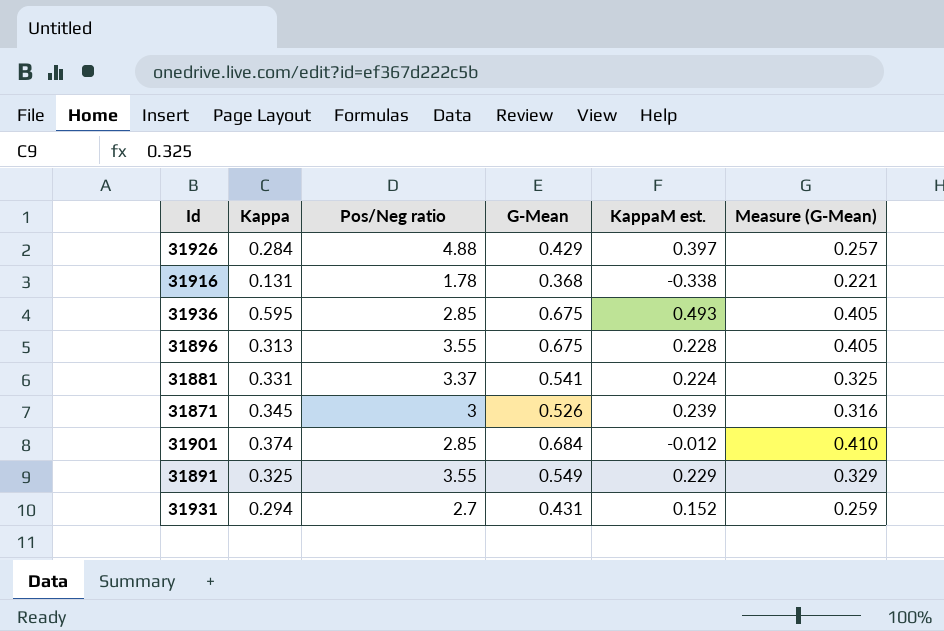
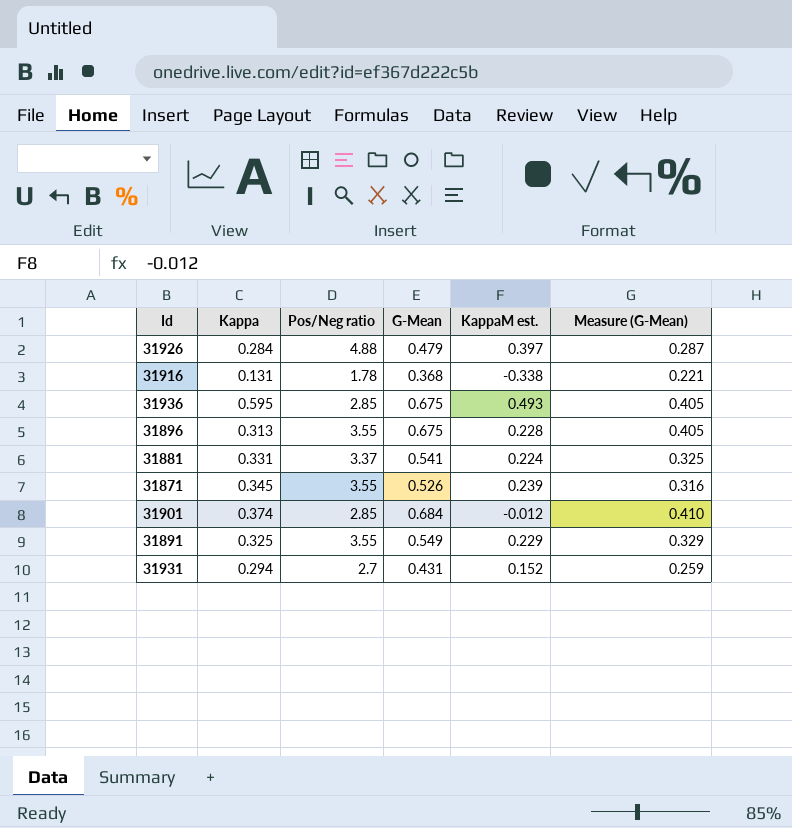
31926 | G-Mean: 0.429 -> 0.479
31926 | Measure (G-Mean): 0.257 -> 0.287
31871 | Pos/Neg ratio: 3 -> 3.55

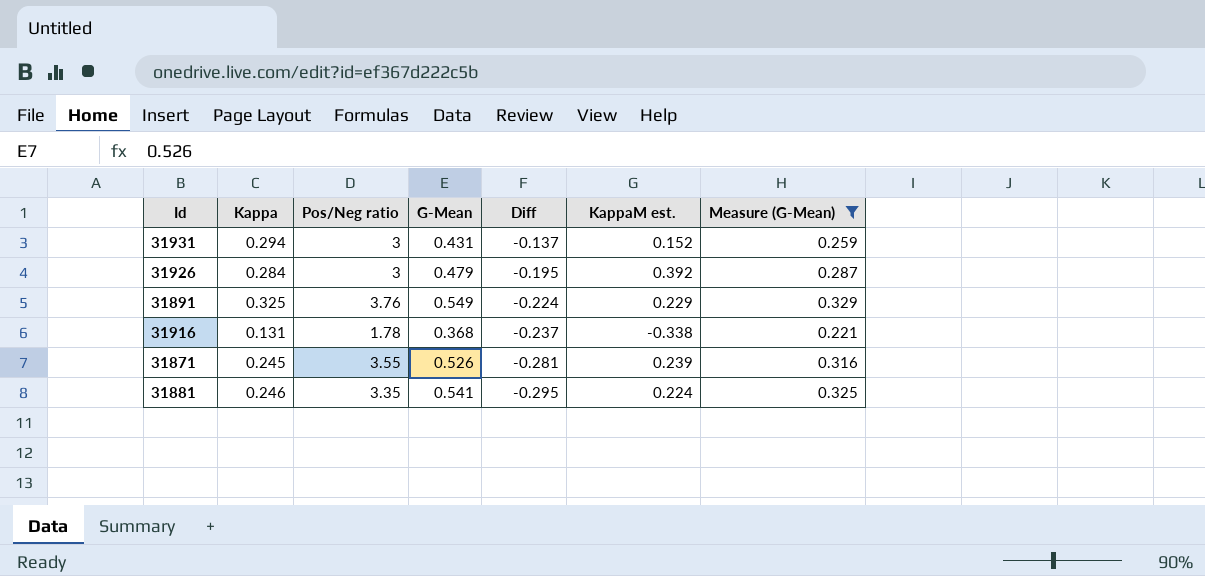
filter: none -> Measure (G-Mean) <= 0.329
row order: none -> Diff descending
column Diff | formula: none -> [Kappa] - [G-Mean]
31931 | Pos/Neg ratio: 2.7 -> 3
31926 | Pos/Neg ratio: 4.88 -> 3
31926 | KappaM est.: 0.397 -> 0.392
31891 | Pos/Neg ratio: 3.55 -> 3.76
31871 | Kappa: 0.345 -> 0.245
31881 | Kappa: 0.331 -> 0.246
31881 | Pos/Neg ratio: 3.37 -> 3.35

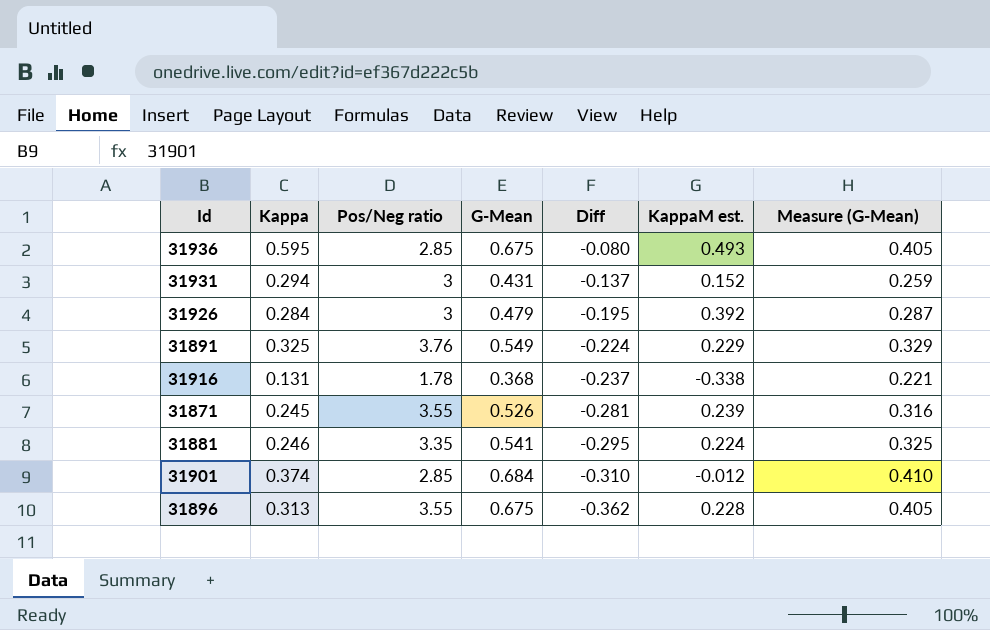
filter: Measure (G-Mean) <= 0.329 -> none

